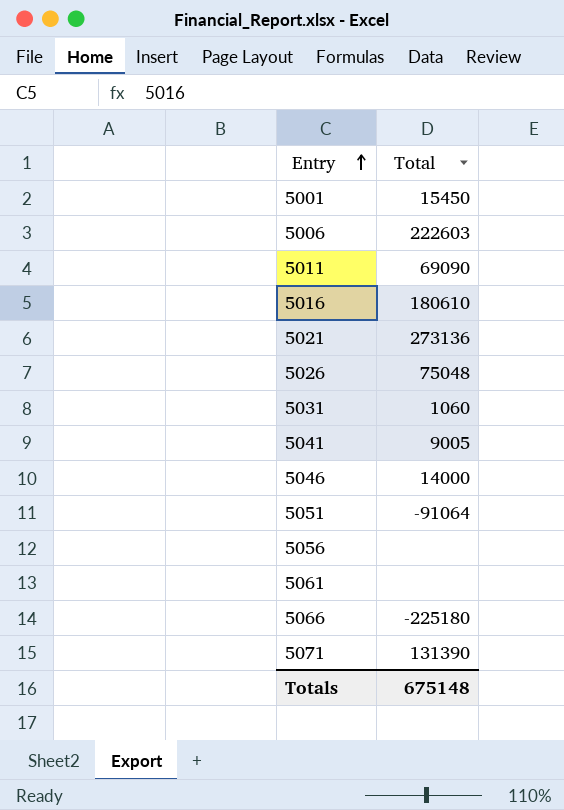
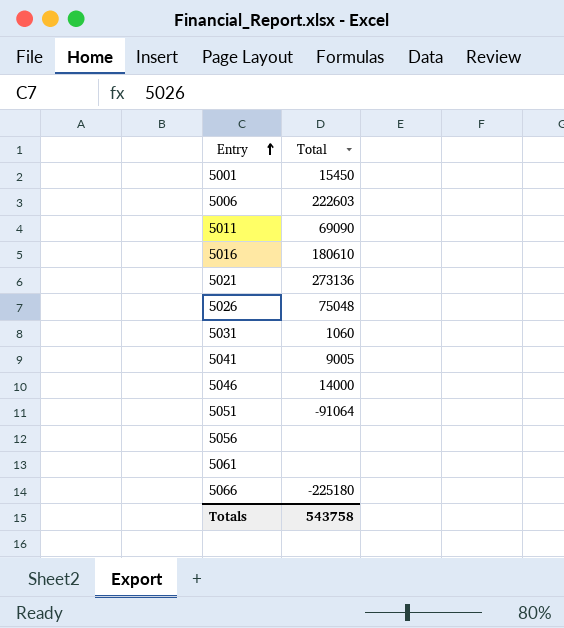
row 5071: 131390 -> none
Totals | Total: 675148 -> 543758

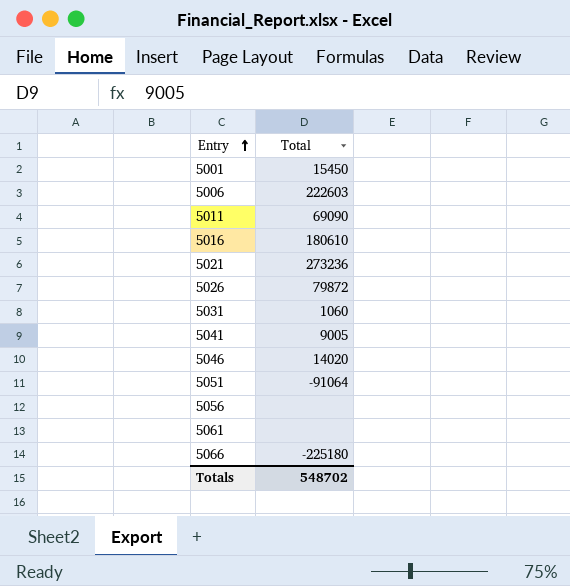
5021 | Total: 273136 -> 273236
5026 | Total: 75048 -> 79872
5046 | Total: 14000 -> 14020
Totals | Total: 543758 -> 548702

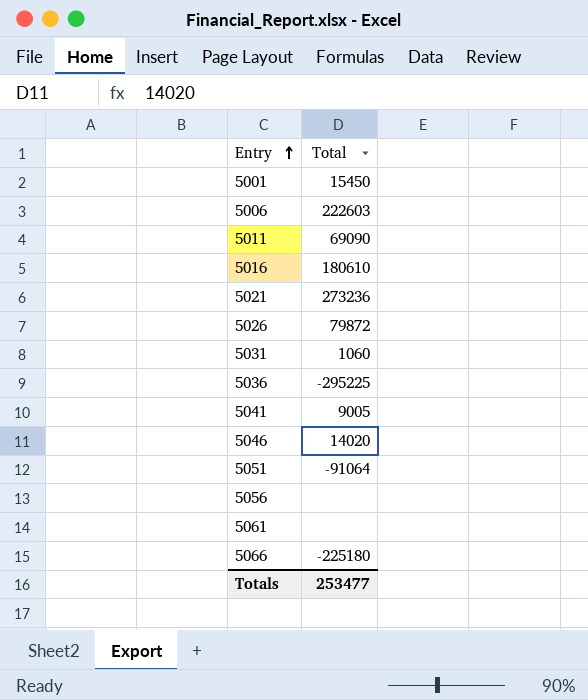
row 5036: none -> -295225
Totals | Total: 548702 -> 253477

